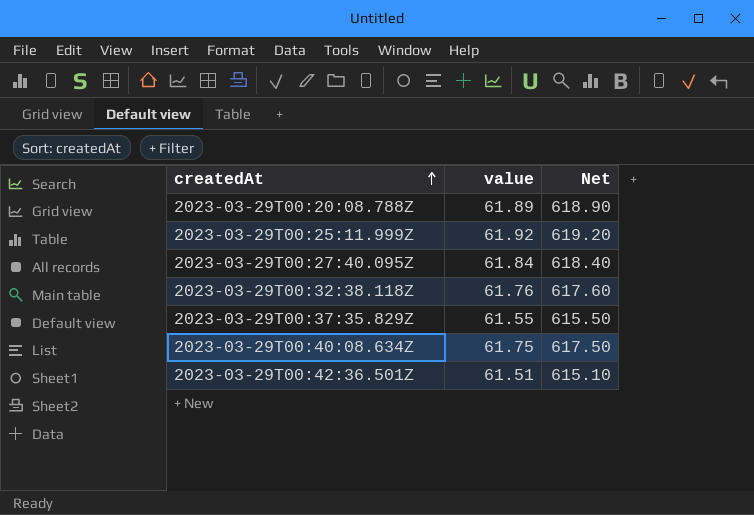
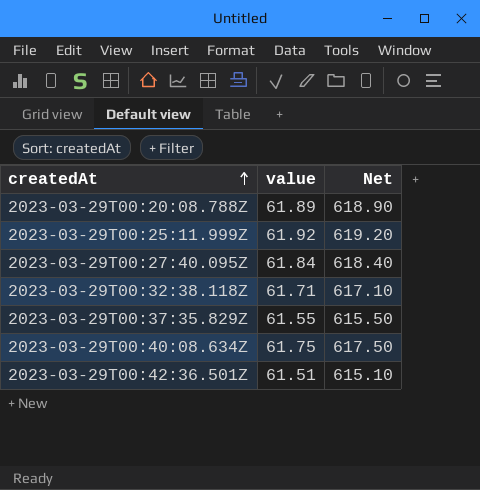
2023-03-29T00:32:38.118Z | value: 61.76 -> 61.71
2023-03-29T00:32:38.118Z | Net: 617.60 -> 617.10

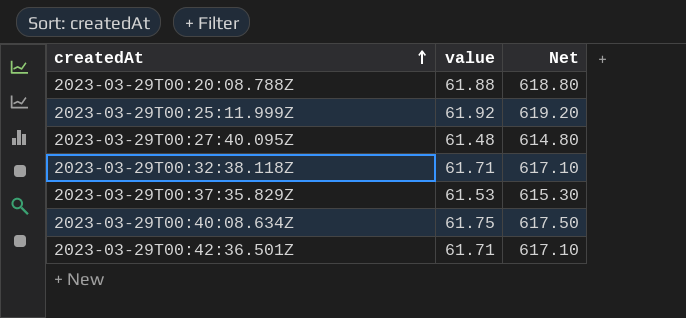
2023-03-29T00:20:08.788Z | value: 61.89 -> 61.88
2023-03-29T00:20:08.788Z | Net: 618.90 -> 618.80
2023-03-29T00:27:40.095Z | value: 61.84 -> 61.48
2023-03-29T00:27:40.095Z | Net: 618.40 -> 614.80
2023-03-29T00:37:35.829Z | value: 61.55 -> 61.53
2023-03-29T00:37:35.829Z | Net: 615.50 -> 615.30
2023-03-29T00:42:36.501Z | value: 61.51 -> 61.71
2023-03-29T00:42:36.501Z | Net: 615.10 -> 617.10

